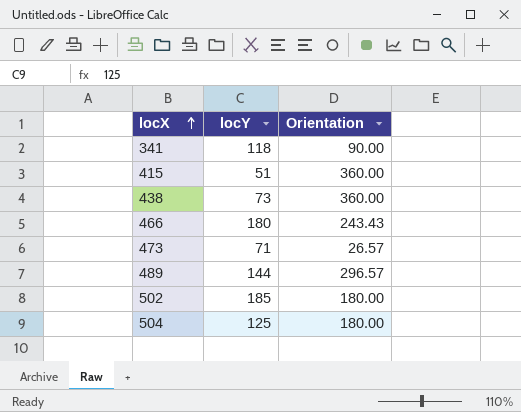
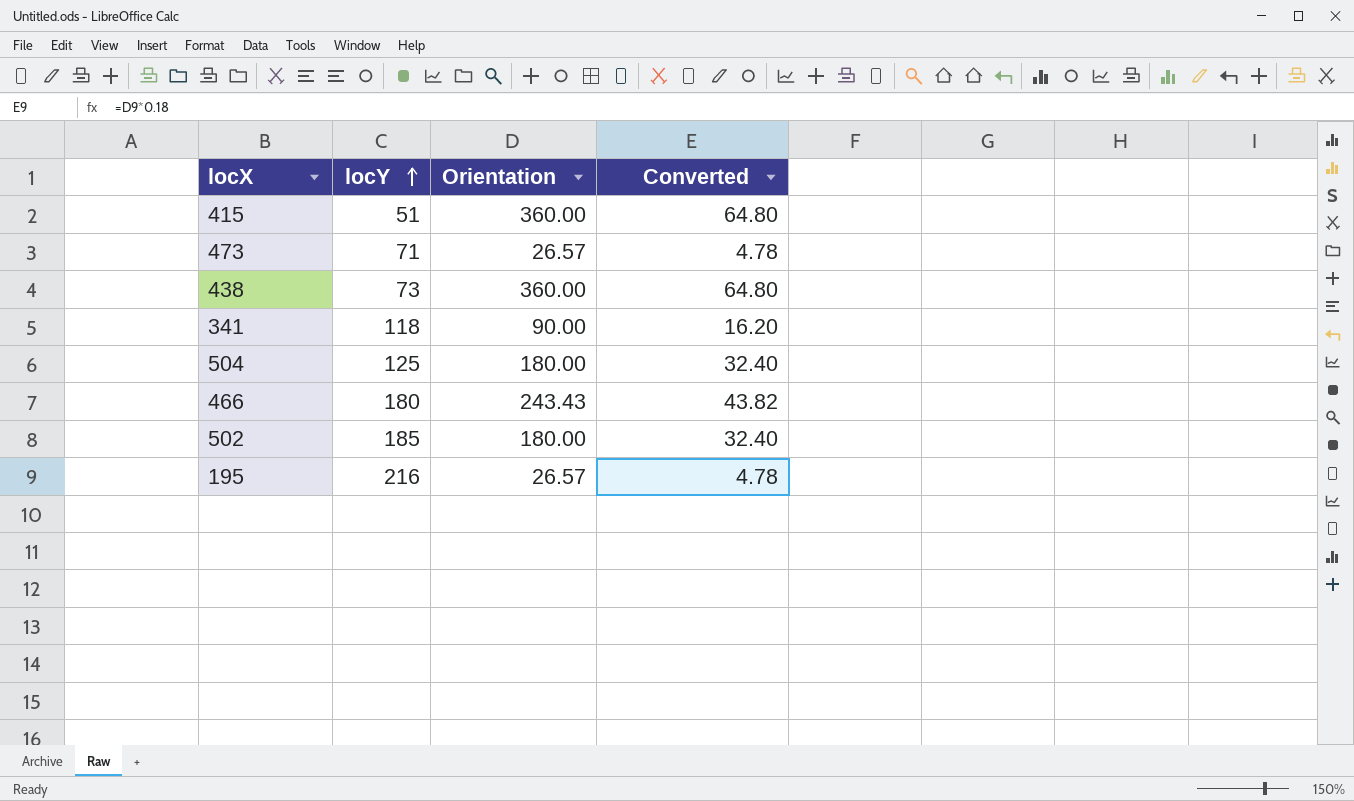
row order: locX ascending -> locY ascending
column Converted | formula: none -> [Orientation] * 0.18
row 489: 144 | 296.57 -> none
row 195: none -> 216 | 26.57 | 4.78

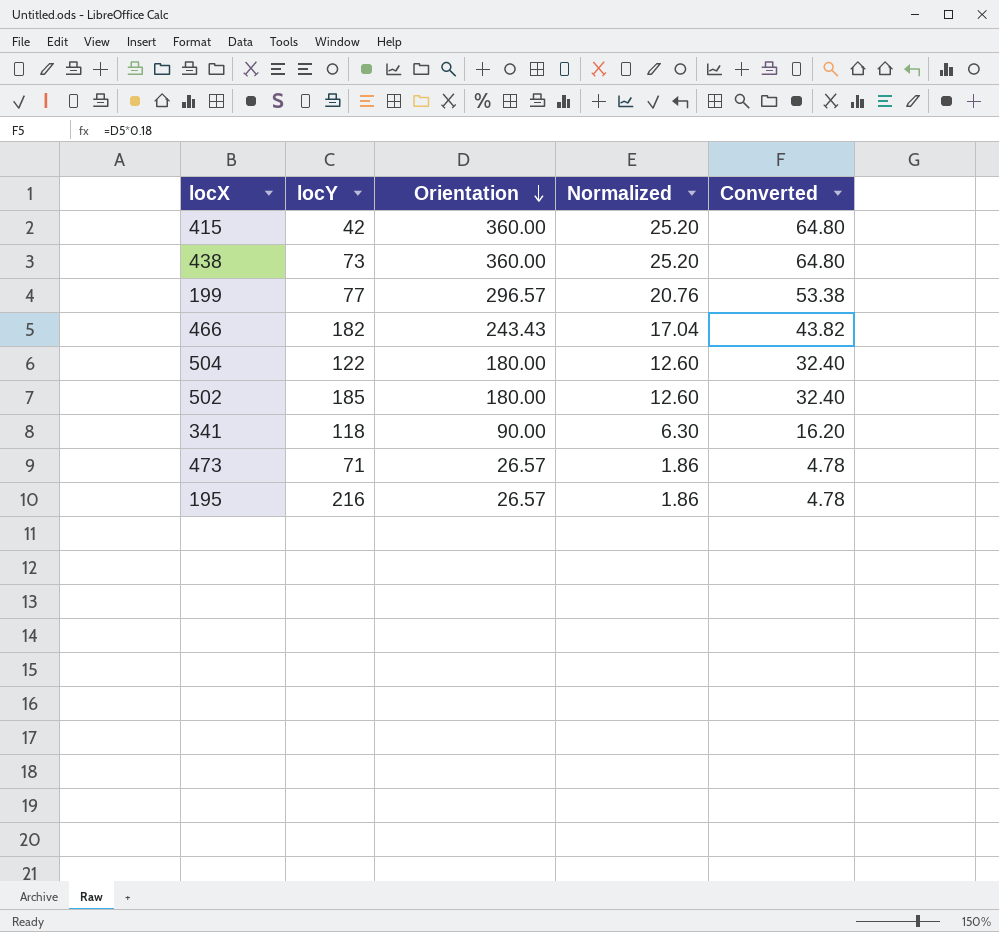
row order: locY ascending -> Orientation descending
column Normalized | formula: none -> [Orientation] * 0.07
415 | locY: 51 -> 42
row 199: none -> 77 | 296.57 | 20.76 | 53.38
466 | locY: 180 -> 182
504 | locY: 125 -> 122

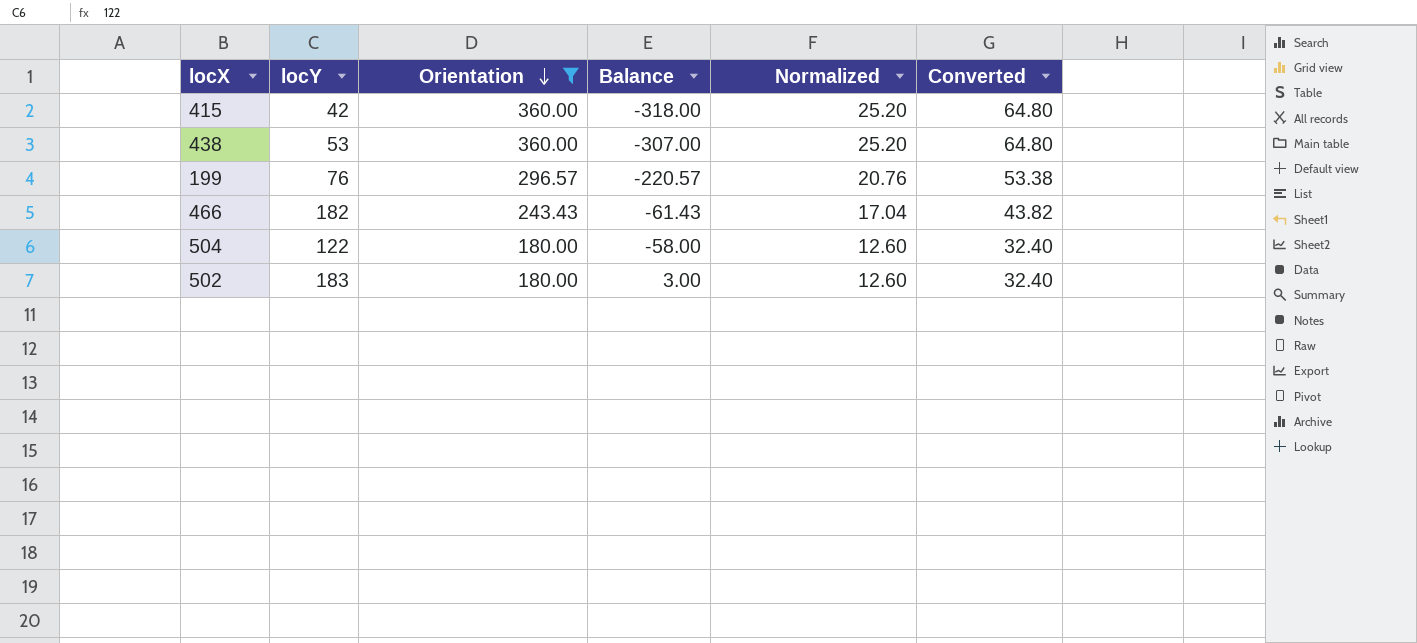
filter: none -> Orientation >= 180.00
column Balance | formula: none -> [locY] - [Orientation]
438 | locY: 73 -> 53
199 | locY: 77 -> 76
502 | locY: 185 -> 183

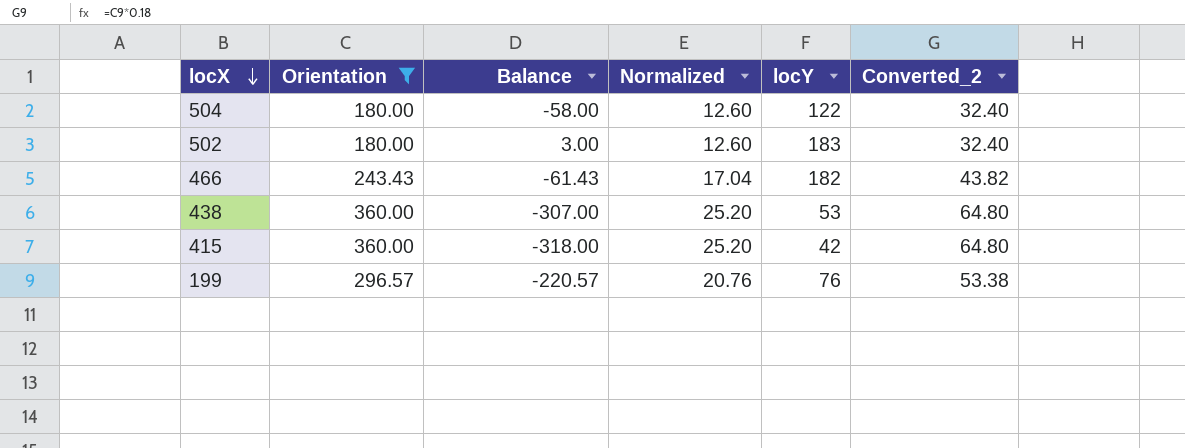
row order: Orientation descending -> locX descending
column locY | position: 2 -> 5
column name: Converted -> Converted_2

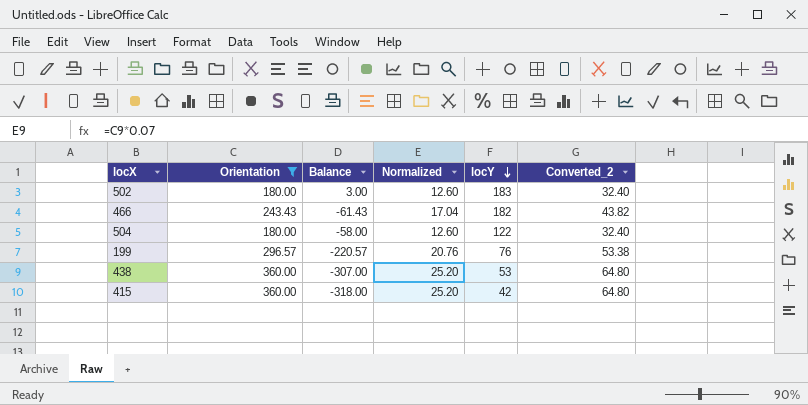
row order: locX descending -> locY descending

